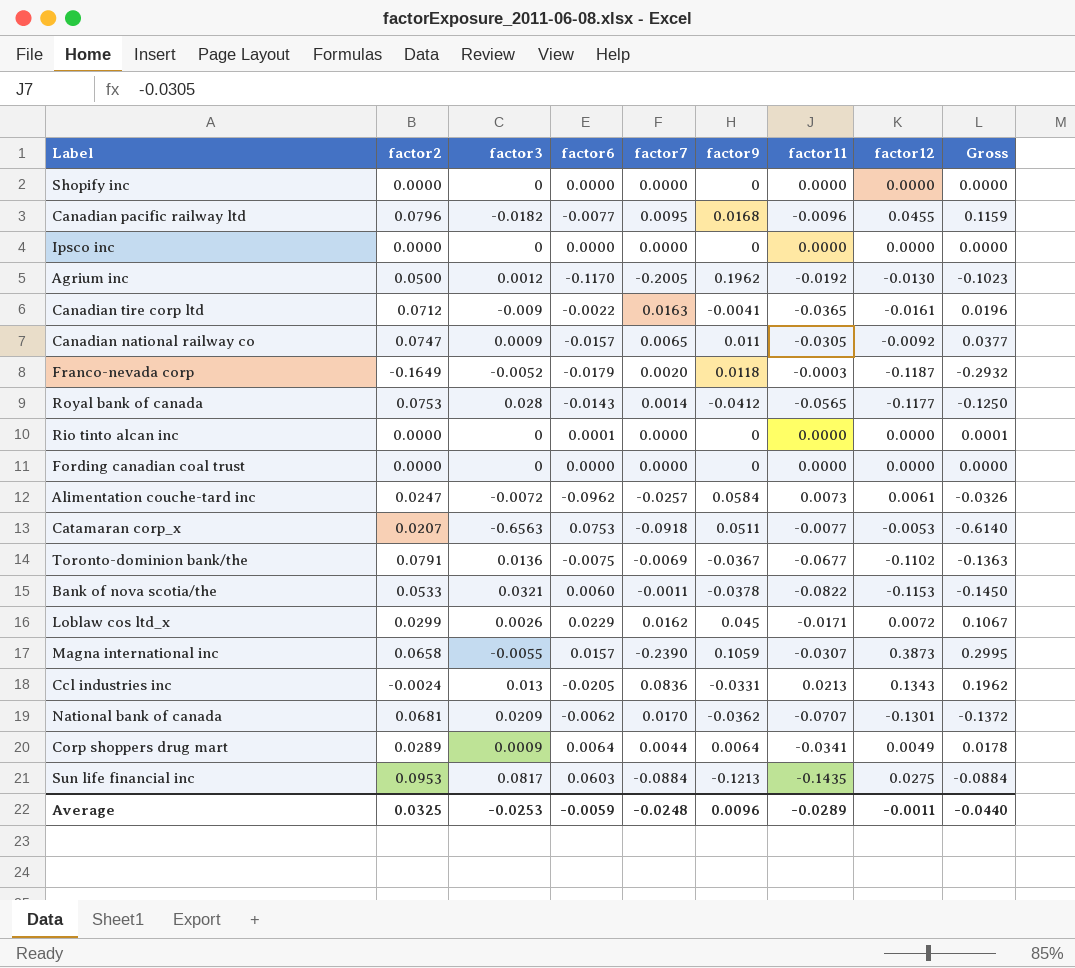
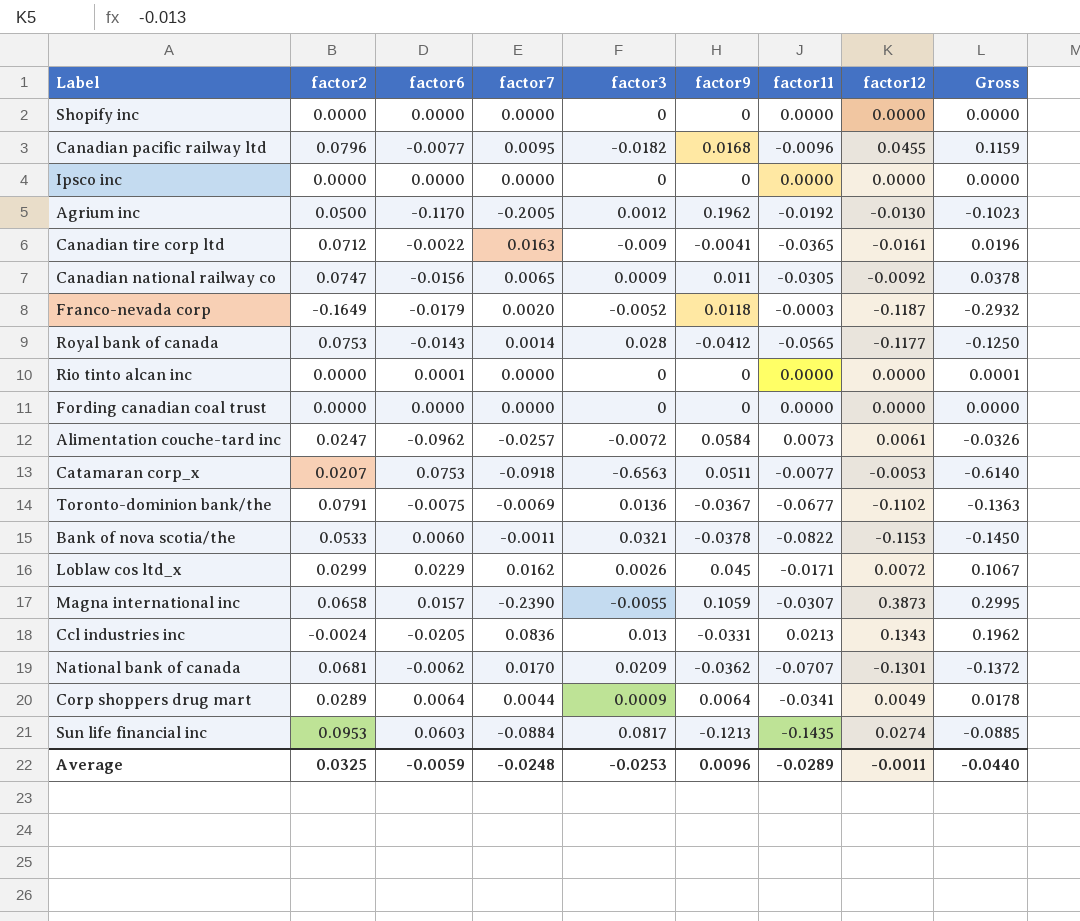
column factor3 | position: 3 -> 5
Canadian national railway co | factor6: -0.0157 -> -0.0156
Canadian national railway co | Gross: 0.0377 -> 0.0378
Sun life financial inc | factor12: 0.0275 -> 0.0274
Sun life financial inc | Gross: -0.0884 -> -0.0885

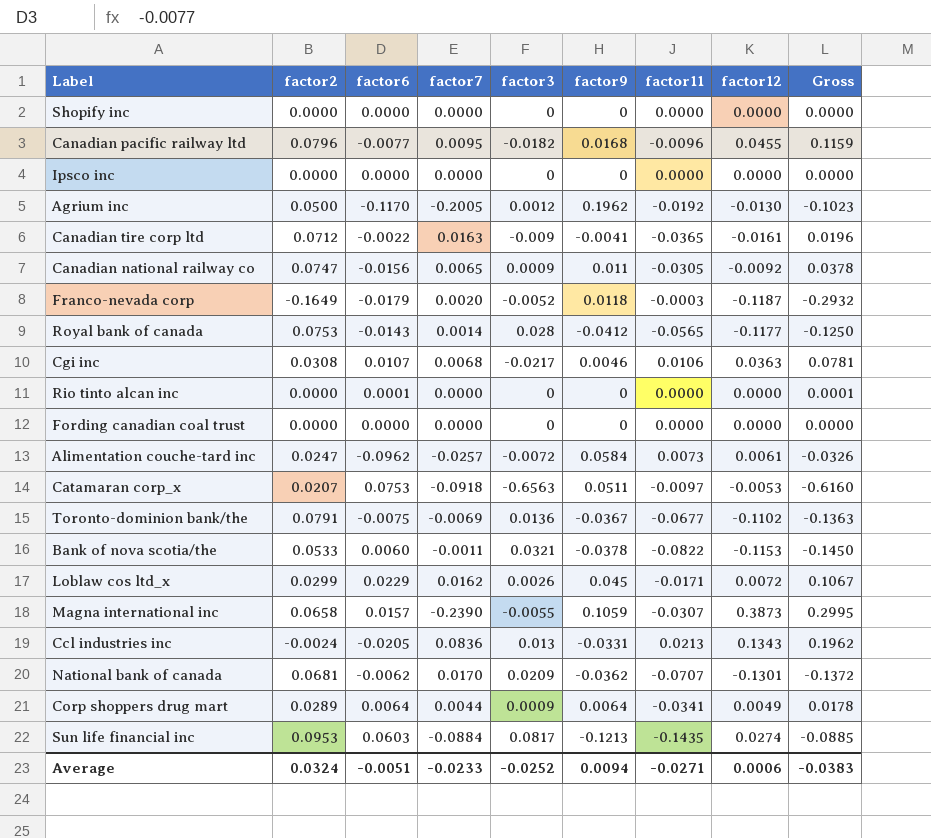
row Cgi inc: none -> 0.0308 | 0.0107 | 0.0068 | -0.0217 | 0.0046 | 0.0106 | 0.0363 | 0.0781
Catamaran corp_x | factor11: -0.0077 -> -0.0097
Catamaran corp_x | Gross: -0.6140 -> -0.6160
Average | factor2: 0.0325 -> 0.0324
Average | factor6: -0.0059 -> -0.0051
Average | factor7: -0.0248 -> -0.0233
Average | factor3: -0.0253 -> -0.0252
Average | factor9: 0.0096 -> 0.0094
Average | factor11: -0.0289 -> -0.0271
Average | factor12: -0.0011 -> 0.0006
Average | Gross: -0.0440 -> -0.0383

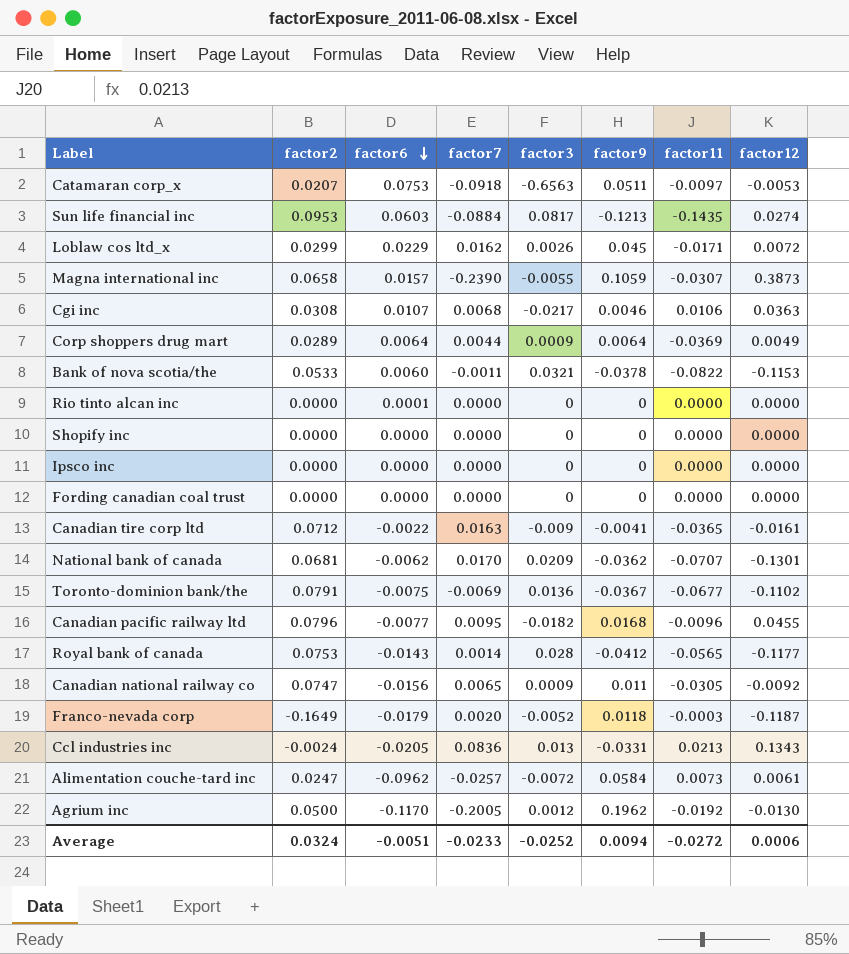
row order: none -> factor6 descending
column Gross | formula: [factor2] + [factor6] + [factor7] + [factor3] + [factor9] + [factor11] + [factor12] -> none
Corp shoppers drug mart | factor11: -0.0341 -> -0.0369
Average | factor11: -0.0271 -> -0.0272

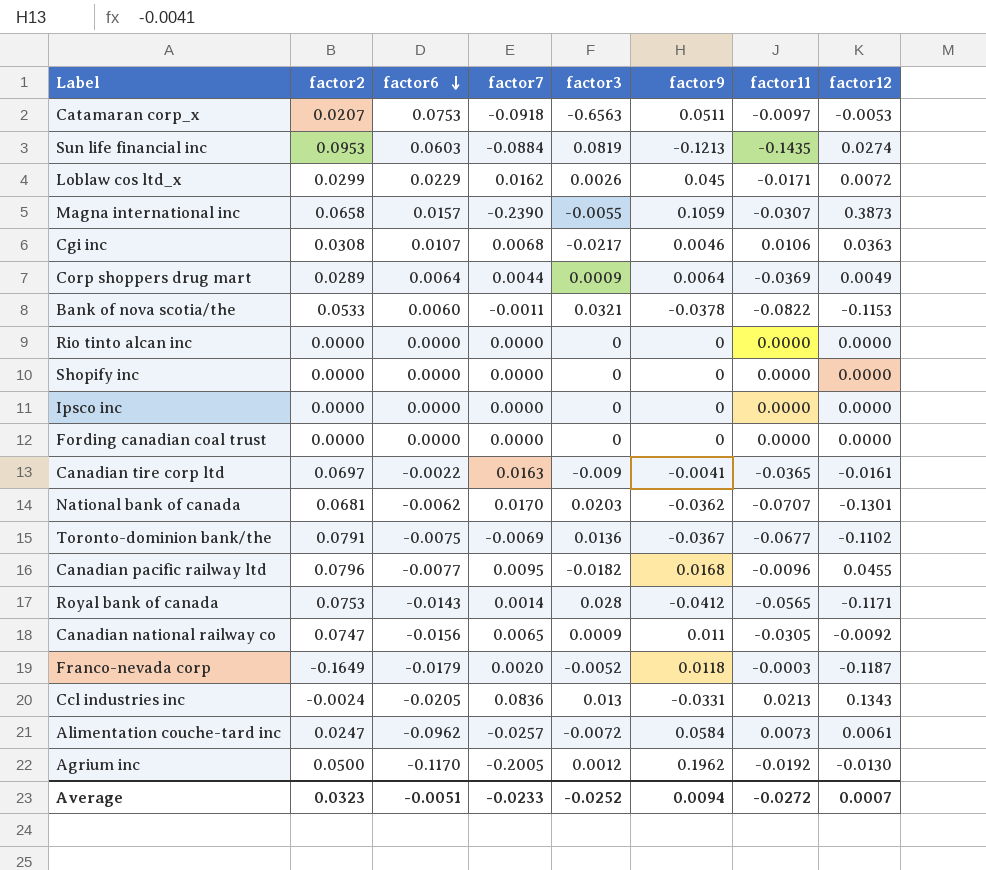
Sun life financial inc | factor3: 0.0817 -> 0.0819
Rio tinto alcan inc | factor6: 0.0001 -> 0.0000
Canadian tire corp ltd | factor2: 0.0712 -> 0.0697
National bank of canada | factor3: 0.0209 -> 0.0203
Royal bank of canada | factor12: -0.1177 -> -0.1171
Average | factor2: 0.0324 -> 0.0323
Average | factor12: 0.0006 -> 0.0007

